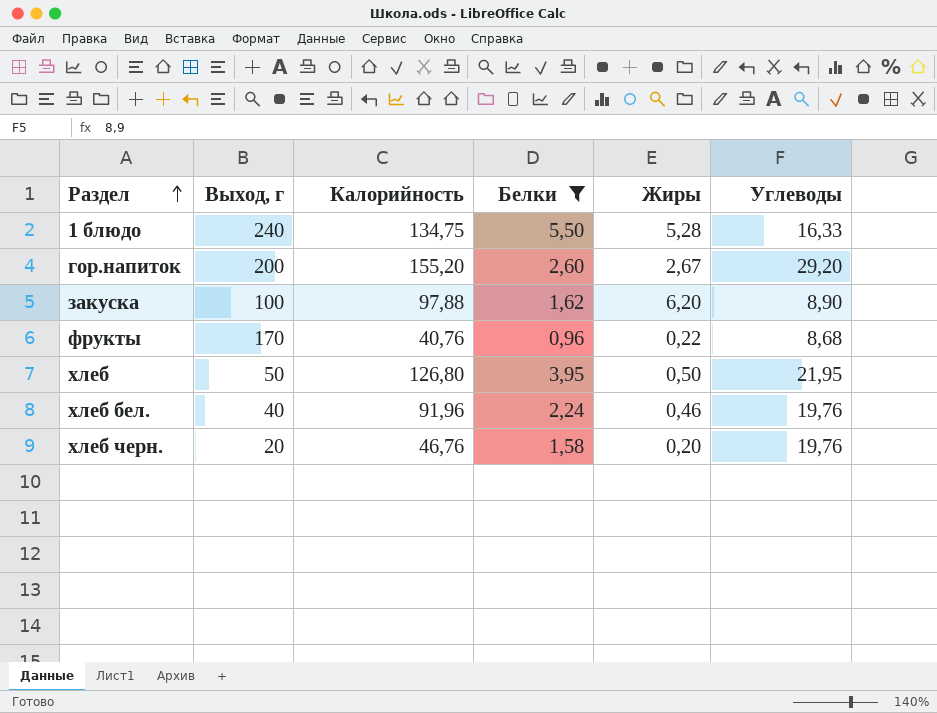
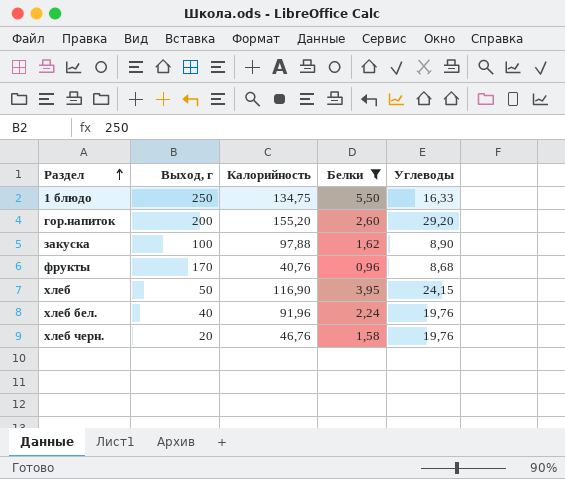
column Жиры | position: 5 -> none
1 блюдо | Выход, г: 240 -> 250
хлеб | Калорийность: 126,80 -> 116,90
хлеб | Углеводы: 21,95 -> 24,15

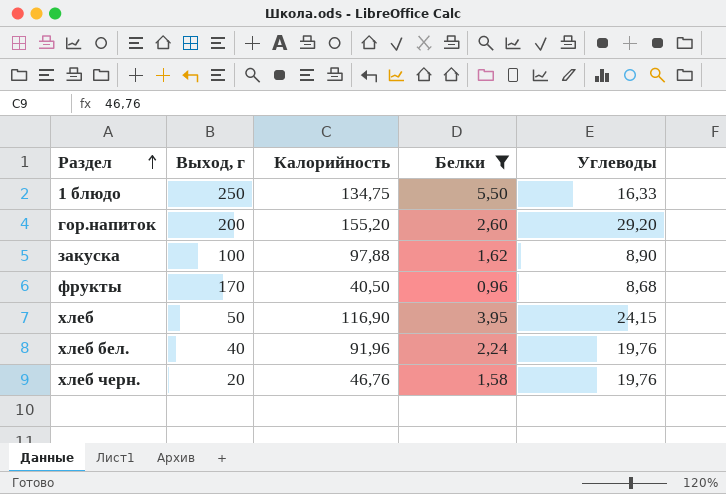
фрукты | Калорийность: 40,76 -> 40,50

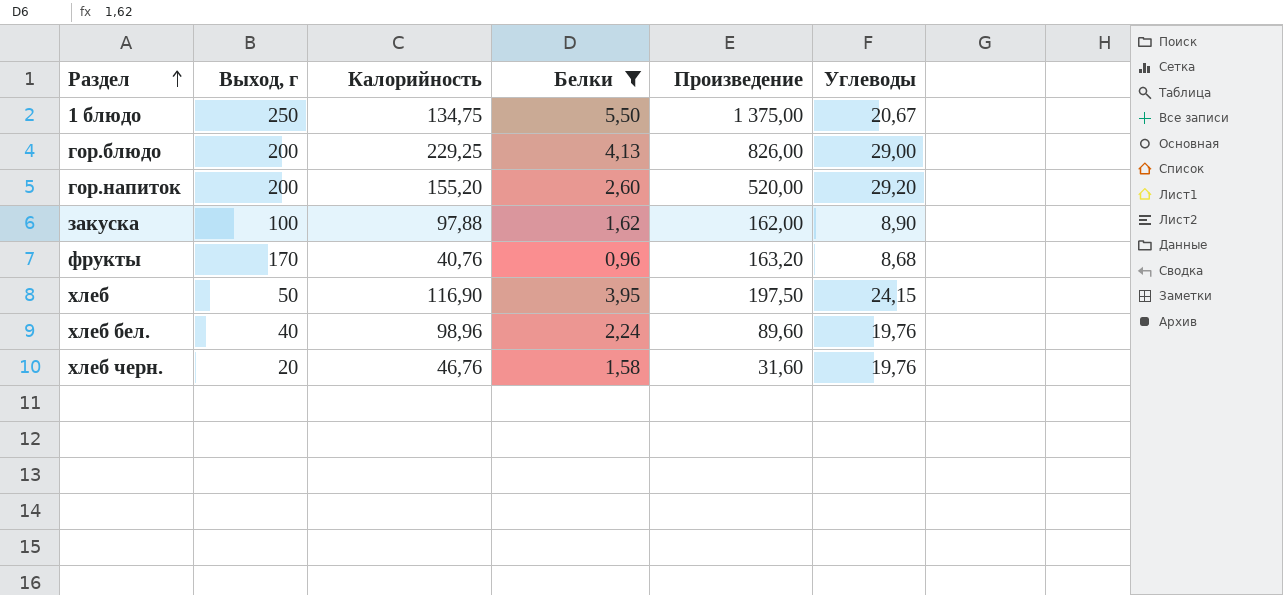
column Произведение | formula: none -> [Выход, г] * [Белки]
1 блюдо | Углеводы: 16,33 -> 20,67
row гор.блюдо: none -> 200 | 229,25 | 4,13 | 826,00 | 29,00
фрукты | Калорийность: 40,50 -> 40,76
хлеб бел. | Калорийность: 91,96 -> 98,96

